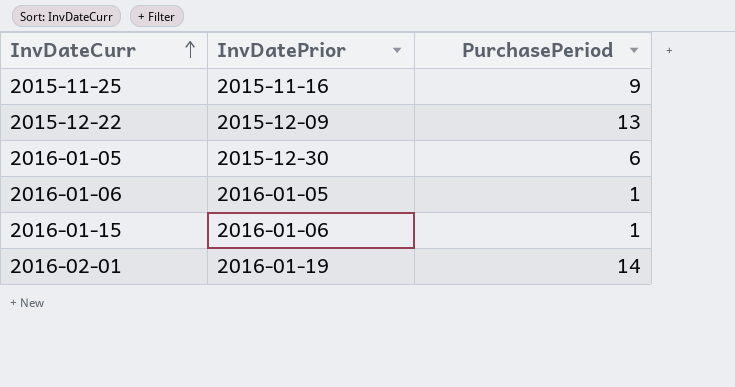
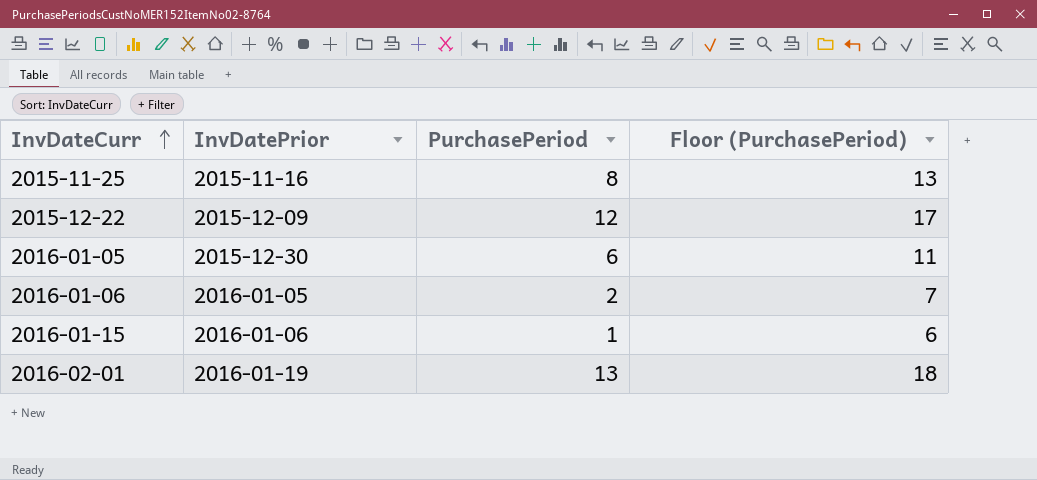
column Floor (PurchasePeriod) | formula: none -> [PurchasePeriod] + 5
2015-11-25 | PurchasePeriod: 9 -> 8
2015-12-22 | PurchasePeriod: 13 -> 12
2016-01-06 | PurchasePeriod: 1 -> 2
2016-02-01 | PurchasePeriod: 14 -> 13

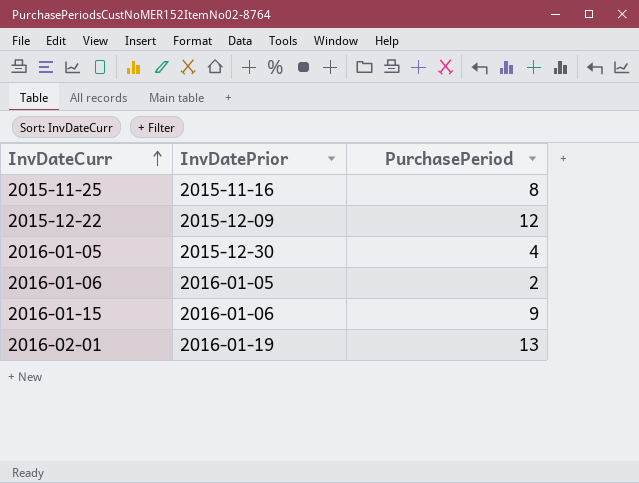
column Floor (PurchasePeriod) | formula: [PurchasePeriod] + 5 -> none
2016-01-05 | PurchasePeriod: 6 -> 4
2016-01-15 | PurchasePeriod: 1 -> 9

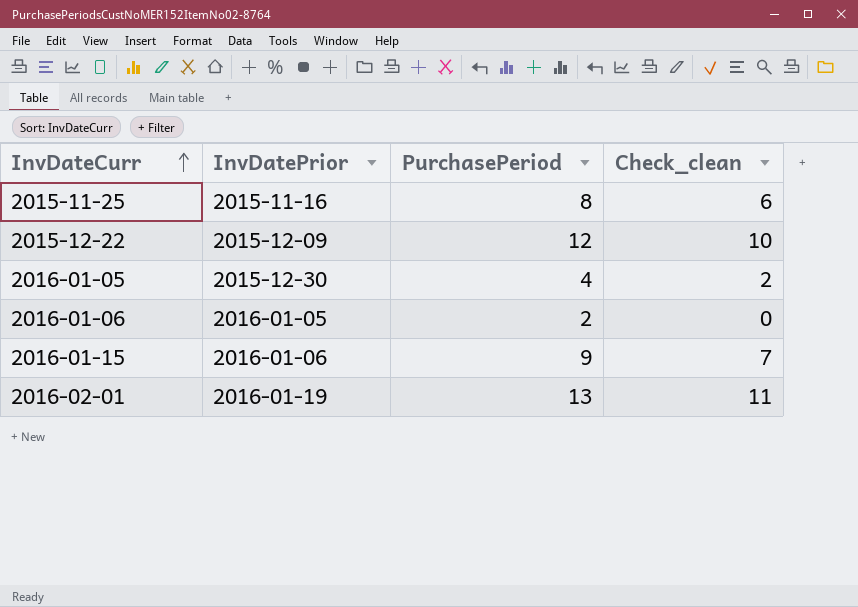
column Check_clean | formula: none -> [PurchasePeriod] - 2

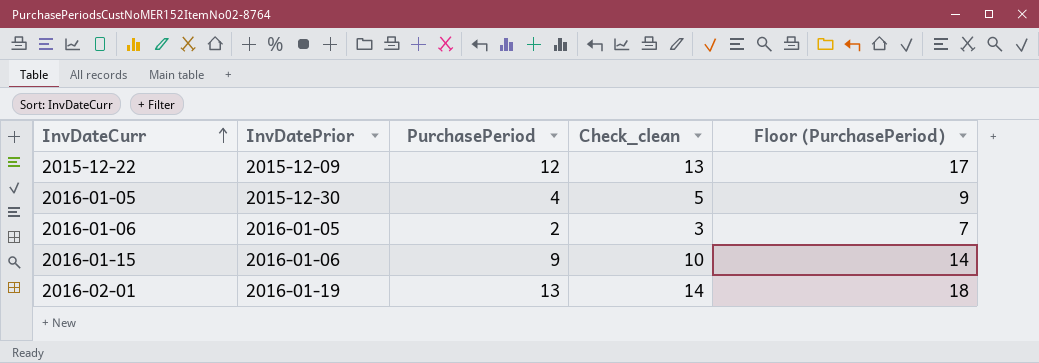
column Check_clean | formula: [PurchasePeriod] - 2 -> [PurchasePeriod] + 1
column Floor (PurchasePeriod) | formula: none -> [PurchasePeriod] + 5
row 2015-11-25: 2015-11-16 | 8 | 6 -> none

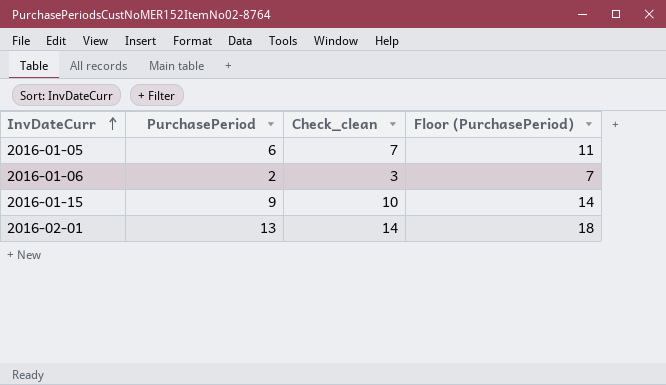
column InvDatePrior | position: 2 -> none
row 2015-12-22: 2015-12-09 | 12 | 13 | 17 -> none
2016-01-05 | PurchasePeriod: 4 -> 6
2016-01-05 | Check_clean: 5 -> 7
2016-01-05 | Floor (PurchasePeriod): 9 -> 11

